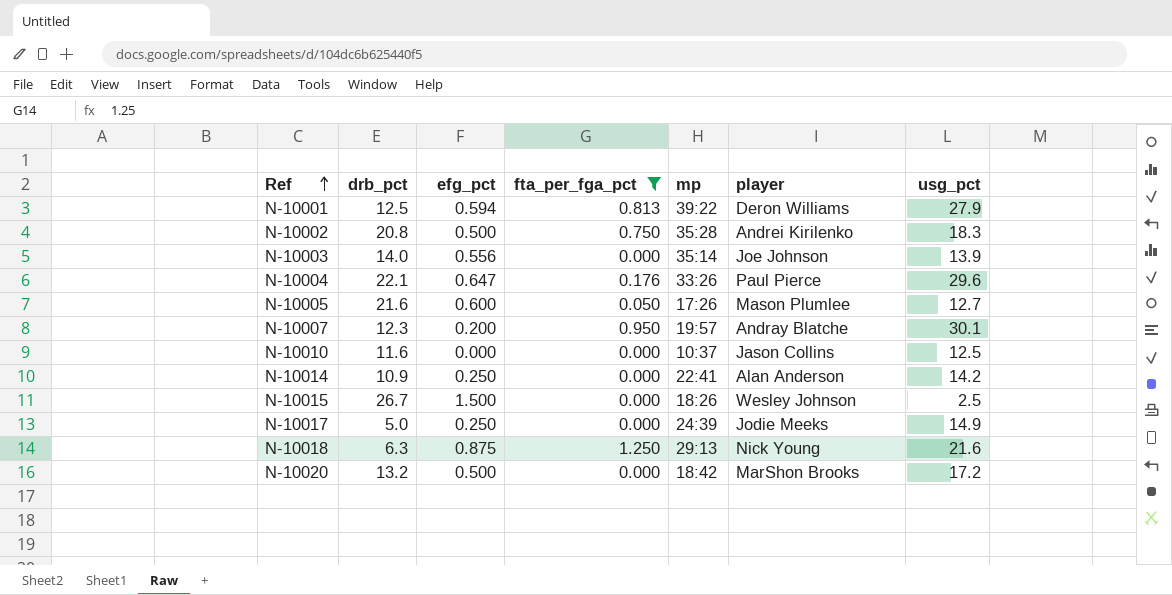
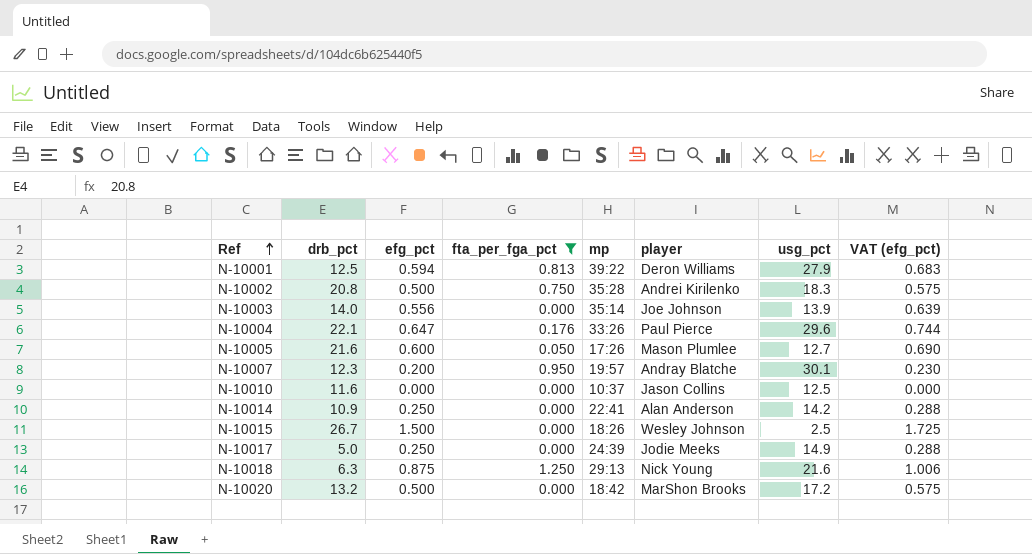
column VAT (efg_pct) | formula: none -> [efg_pct] * 1.15

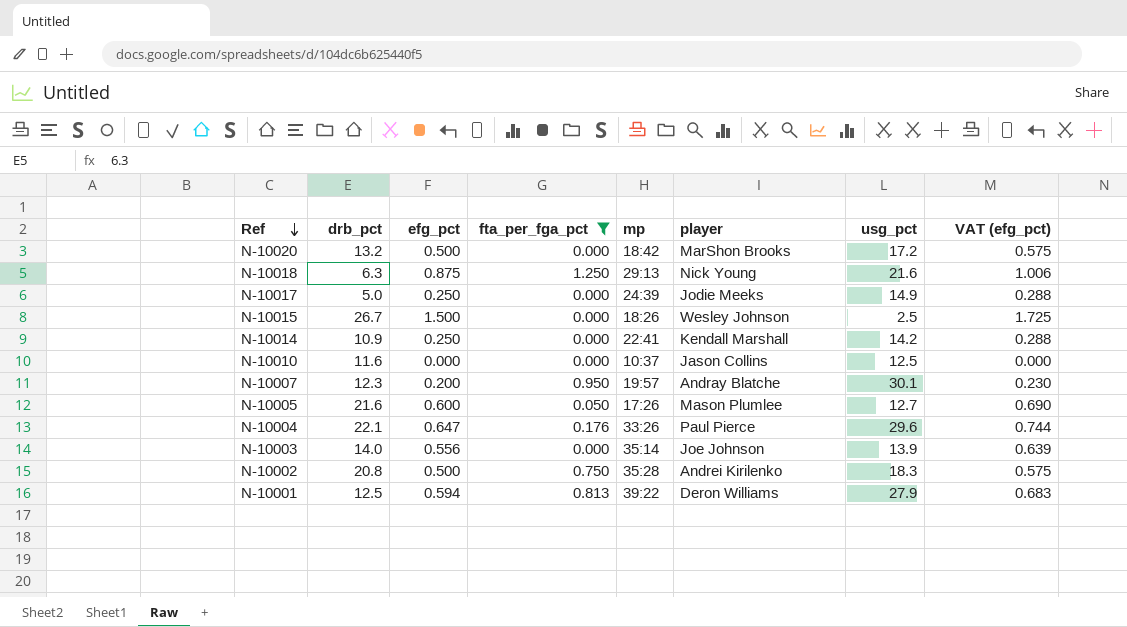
row order: Ref ascending -> Ref descending
N-10014 | player: Alan Anderson -> Kendall Marshall

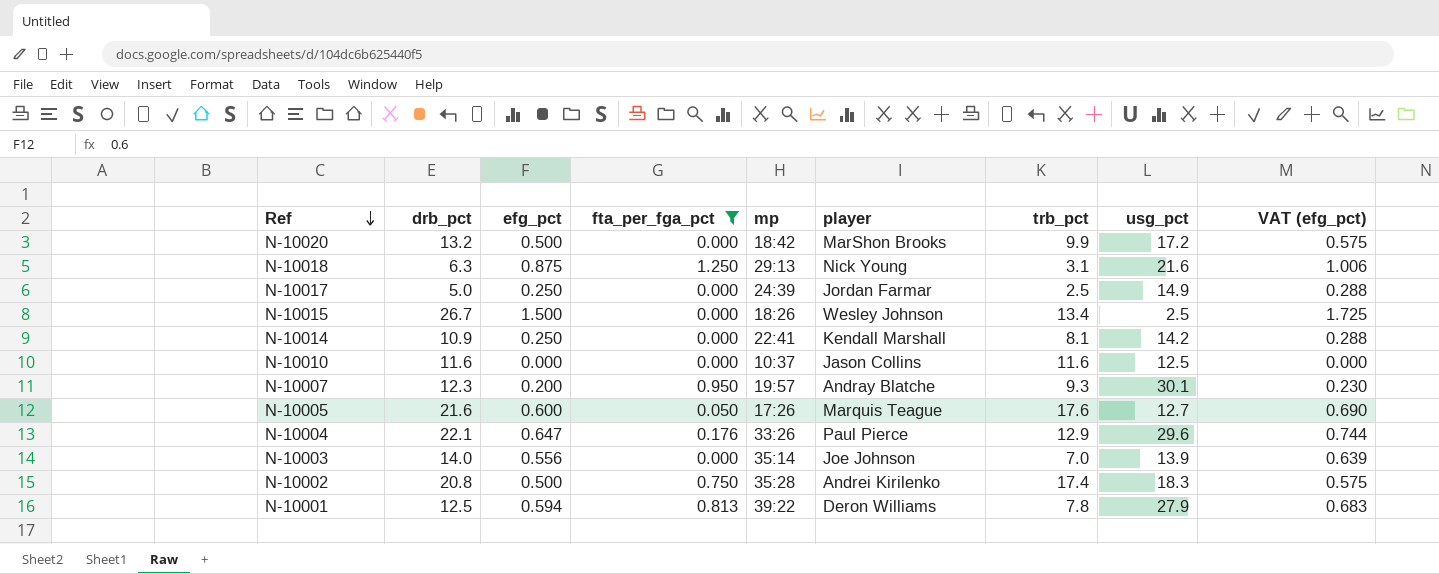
column trb_pct | position: none -> 7
N-10017 | player: Jodie Meeks -> Jordan Farmar
N-10005 | player: Mason Plumlee -> Marquis Teague

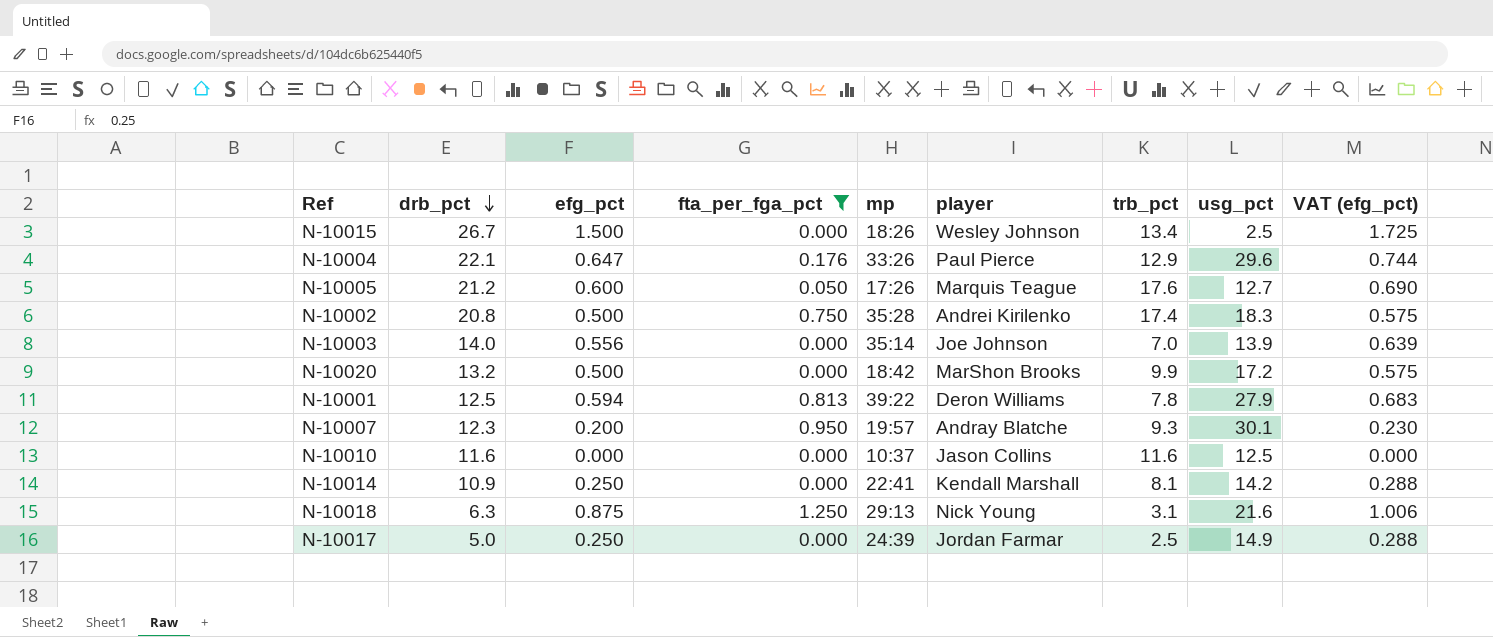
row order: Ref descending -> drb_pct descending
N-10005 | drb_pct: 21.6 -> 21.2

